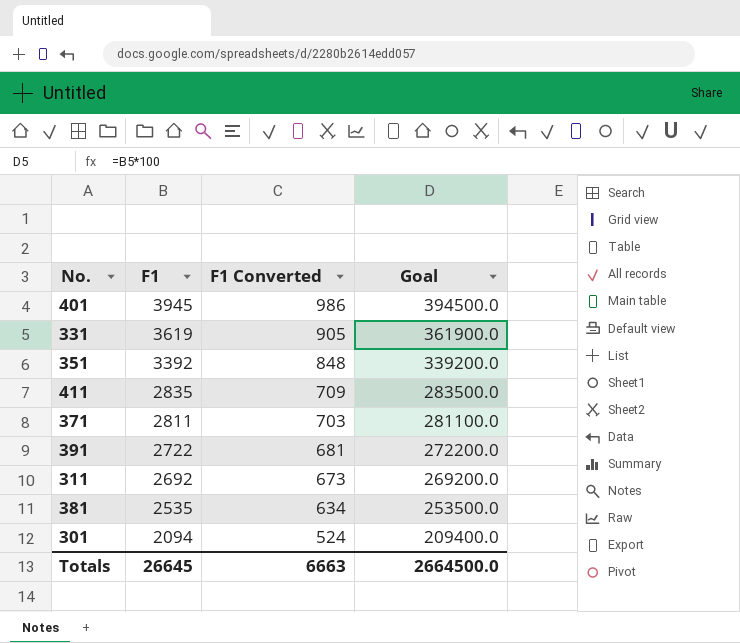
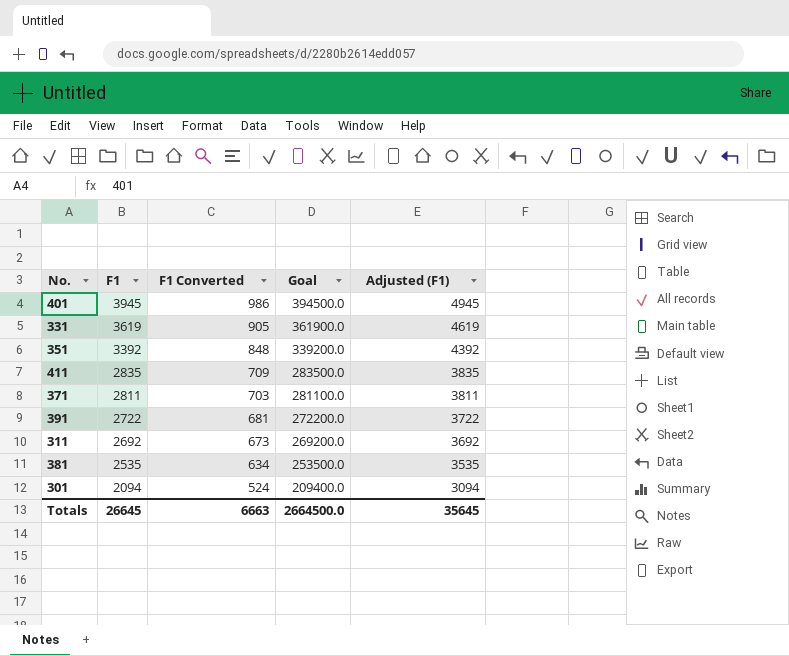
column Adjusted (F1) | formula: none -> [F1] + 1000

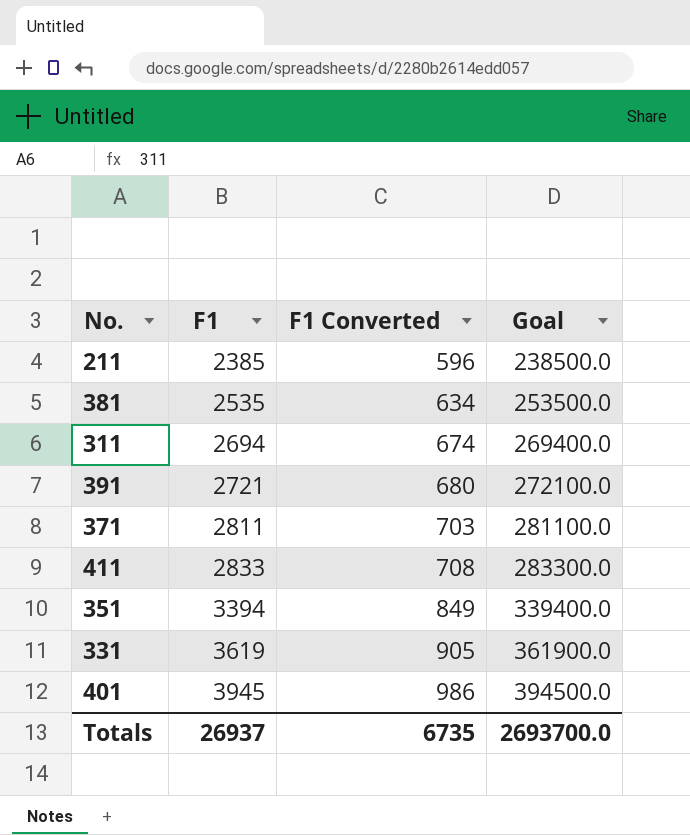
row order: F1 descending -> F1 ascending
column Adjusted (F1) | formula: [F1] + 1000 -> none
row 301: 2094 | 524 | 209400.0 | 3094 -> none
row 211: none -> 2385 | 596 | 238500.0
311 | F1: 2692 -> 2694
311 | F1 Converted: 673 -> 674
311 | Goal: 269200.0 -> 269400.0
391 | F1: 2722 -> 2721
391 | F1 Converted: 681 -> 680
391 | Goal: 272200.0 -> 272100.0
411 | F1: 2835 -> 2833
411 | F1 Converted: 709 -> 708
411 | Goal: 283500.0 -> 283300.0
351 | F1: 3392 -> 3394
351 | F1 Converted: 848 -> 849
351 | Goal: 339200.0 -> 339400.0
Totals | F1: 26645 -> 26937
Totals | F1 Converted: 6663 -> 6735
Totals | Goal: 2664500.0 -> 2693700.0

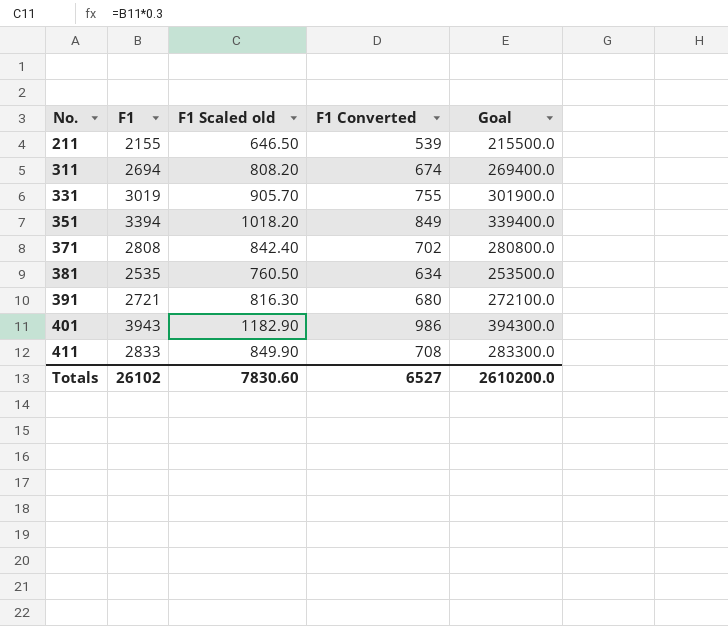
row order: F1 ascending -> No. ascending
column F1 Scaled old | formula: none -> [F1] * 0.3
211 | F1: 2385 -> 2155
211 | F1 Converted: 596 -> 539
211 | Goal: 238500.0 -> 215500.0
331 | F1: 3619 -> 3019
331 | F1 Converted: 905 -> 755
331 | Goal: 361900.0 -> 301900.0
371 | F1: 2811 -> 2808
371 | F1 Converted: 703 -> 702
371 | Goal: 281100.0 -> 280800.0
401 | F1: 3945 -> 3943
401 | Goal: 394500.0 -> 394300.0
Totals | F1: 26937 -> 26102
Totals | F1 Converted: 6735 -> 6527
Totals | Goal: 2693700.0 -> 2610200.0

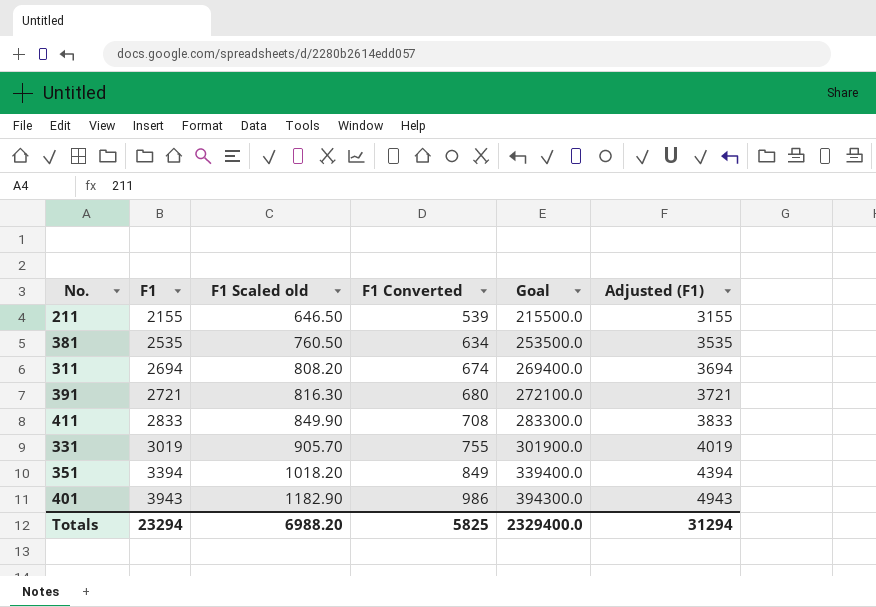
row order: No. ascending -> F1 ascending
column Adjusted (F1) | formula: none -> [F1] + 1000
row 371: 2808 | 842.40 | 702 | 280800.0 -> none
Totals | F1: 26102 -> 23294
Totals | F1 Scaled old: 7830.60 -> 6988.20
Totals | F1 Converted: 6527 -> 5825
Totals | Goal: 2610200.0 -> 2329400.0

